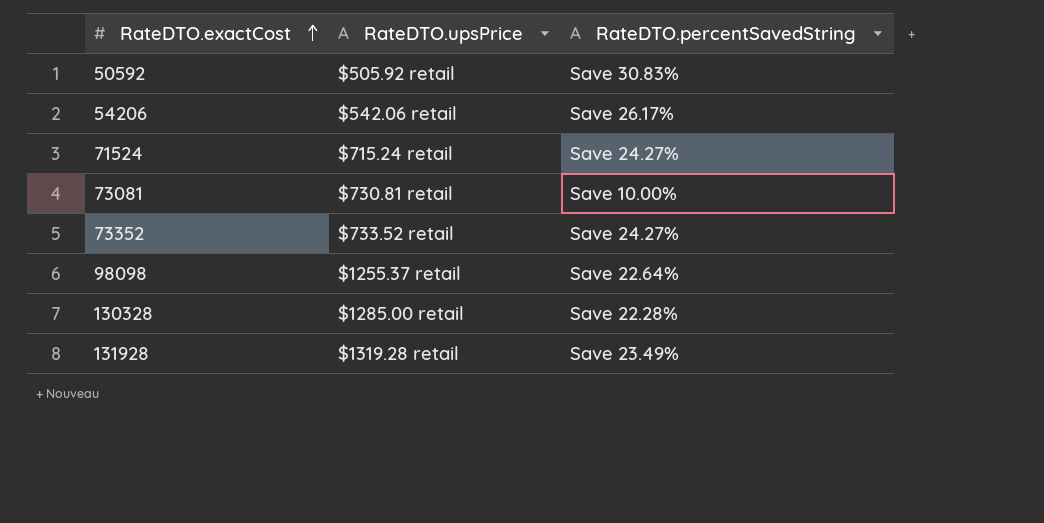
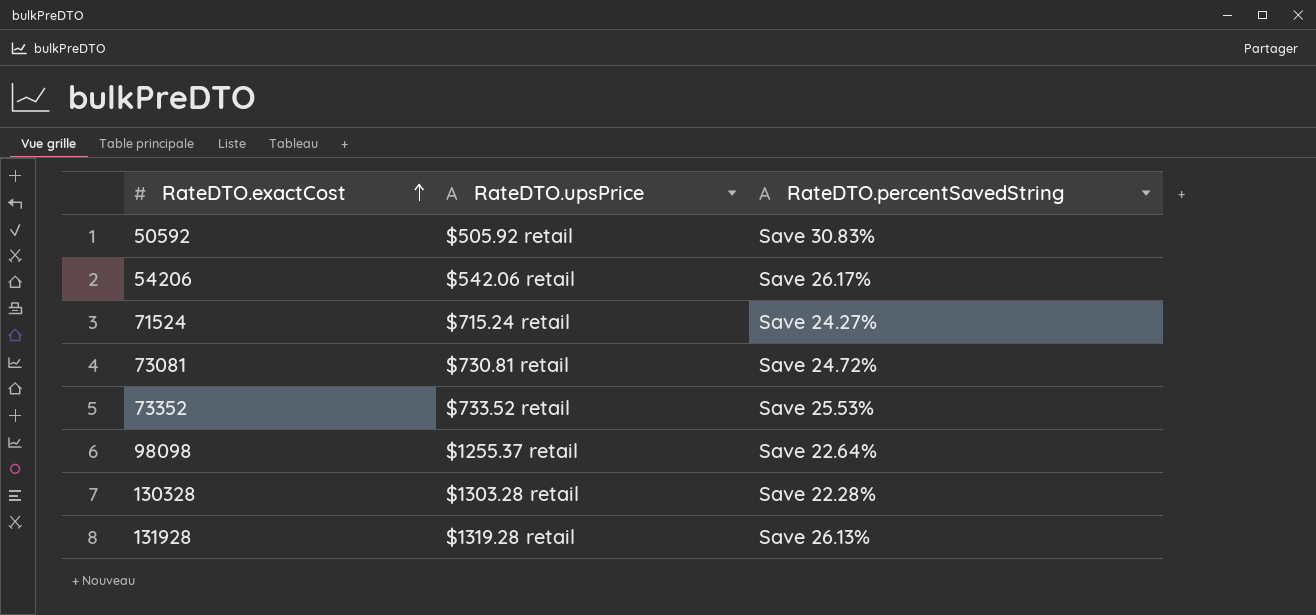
73081 | RateDTO.percentSavedString: Save 10.00% -> Save 24.72%
73352 | RateDTO.percentSavedString: Save 24.27% -> Save 25.53%
130328 | RateDTO.upsPrice: $1285.00 retail -> $1303.28 retail
131928 | RateDTO.percentSavedString: Save 23.49% -> Save 26.13%

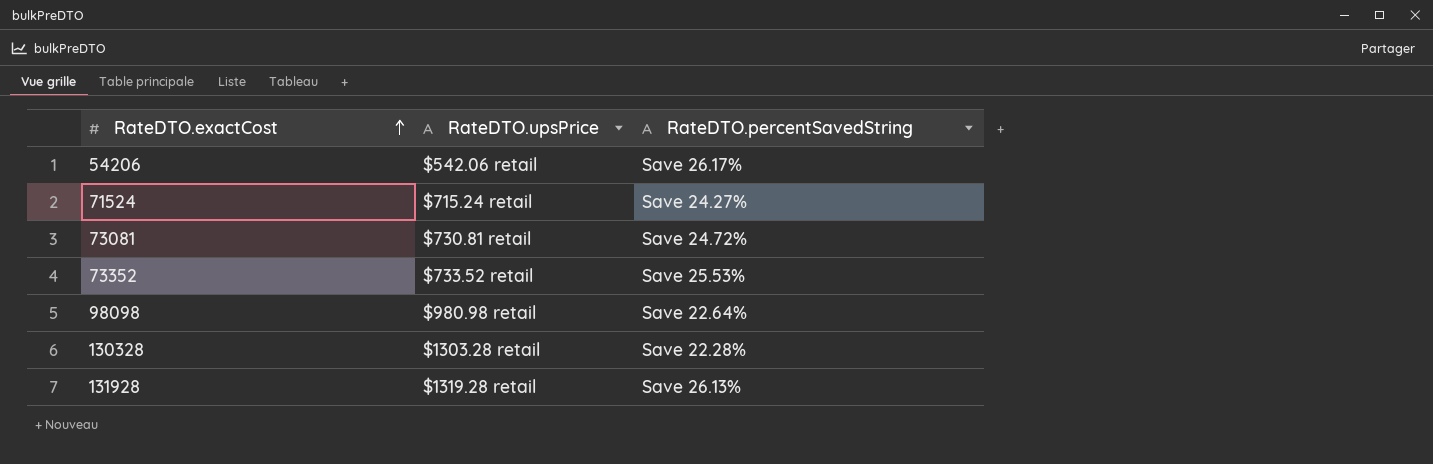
row 50592: $505.92 retail | Save 30.83% -> none
98098 | RateDTO.upsPrice: $1255.37 retail -> $980.98 retail

